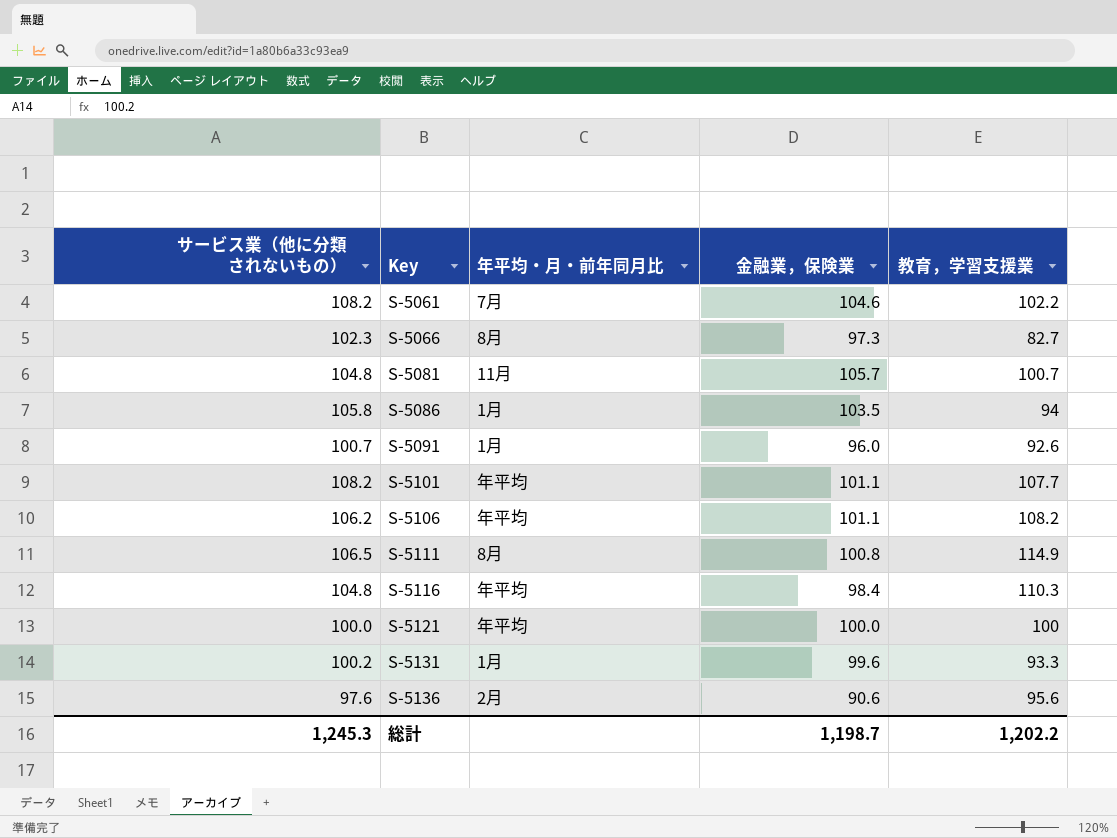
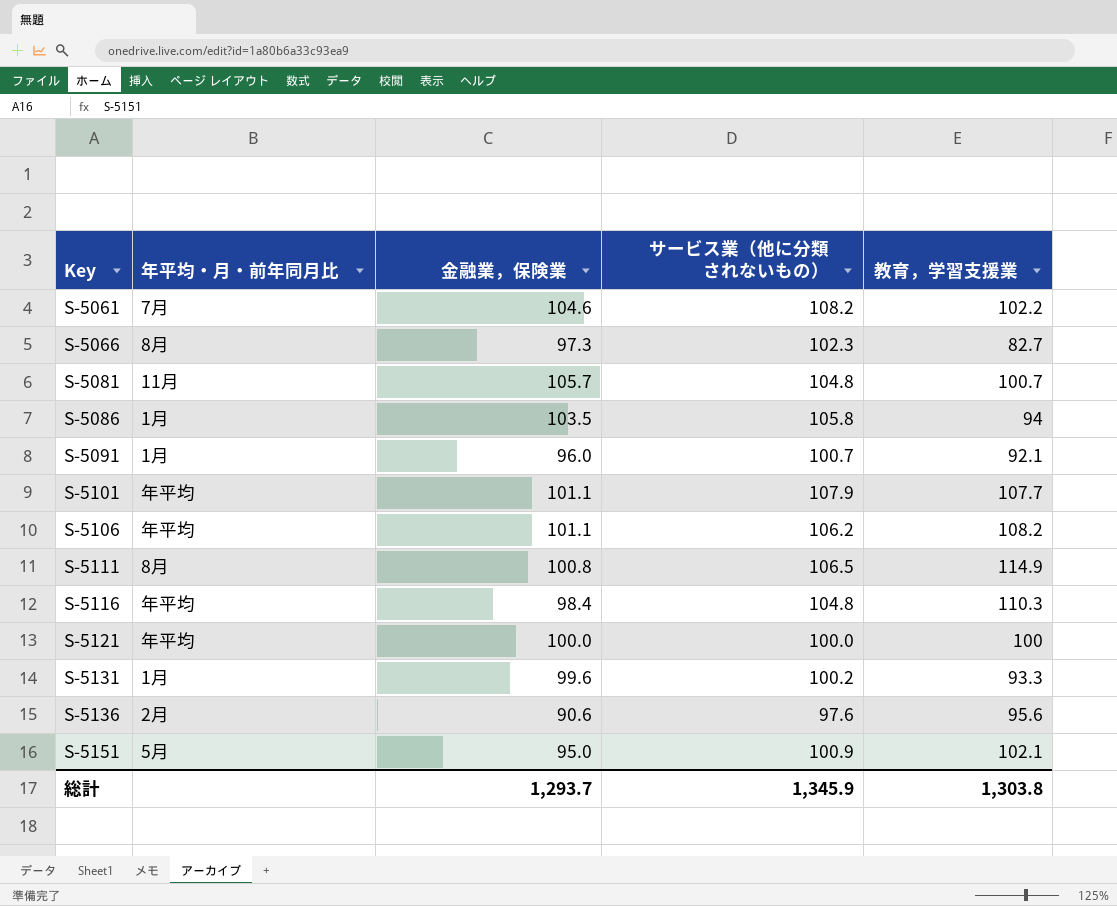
column サービス業（他に分類されないもの） | position: 1 -> 4
S-5091 | 教育，学習支援業: 92.6 -> 92.1
S-5101 | サービス業（他に分類されないもの）: 108.2 -> 107.9
row S-5151: none -> 5月 | 95.0 | 100.9 | 102.1
総計 | 金融業，保険業: 1,198.7 -> 1,293.7
総計 | サービス業（他に分類されないもの）: 1,245.3 -> 1,345.9
総計 | 教育，学習支援業: 1,202.2 -> 1,303.8

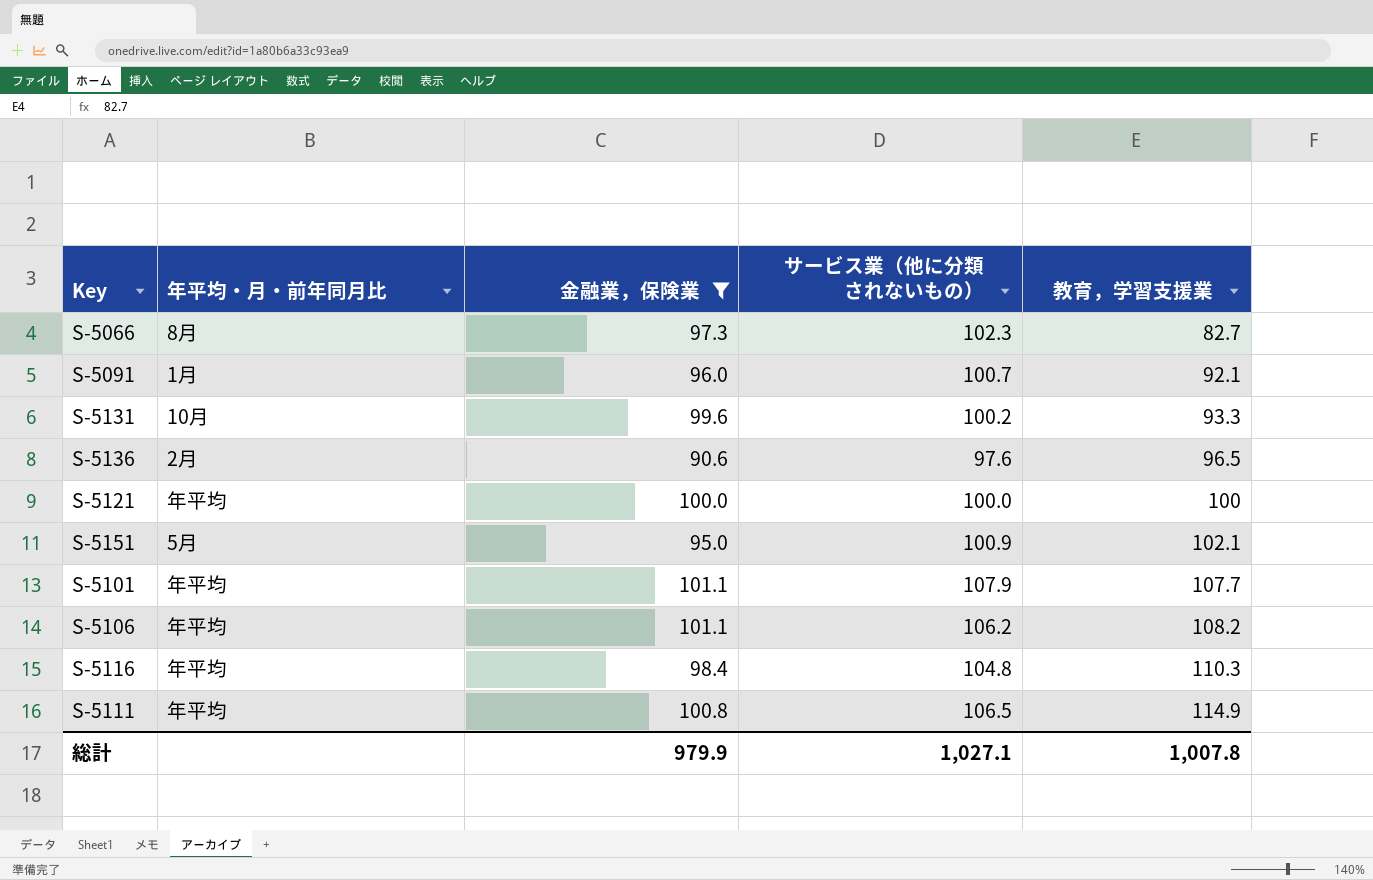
filter: none -> 金融業，保険業 <= 101.1
row order: Key ascending -> 教育，学習支援業 ascending
S-5131 | 年平均・月・前年同月比: 1月 -> 10月
S-5136 | 教育，学習支援業: 95.6 -> 96.5
S-5111 | 年平均・月・前年同月比: 8月 -> 年平均
総計 | 金融業，保険業: 1,293.7 -> 979.9
総計 | サービス業（他に分類されないもの）: 1,345.9 -> 1,027.1
総計 | 教育，学習支援業: 1,303.8 -> 1,007.8

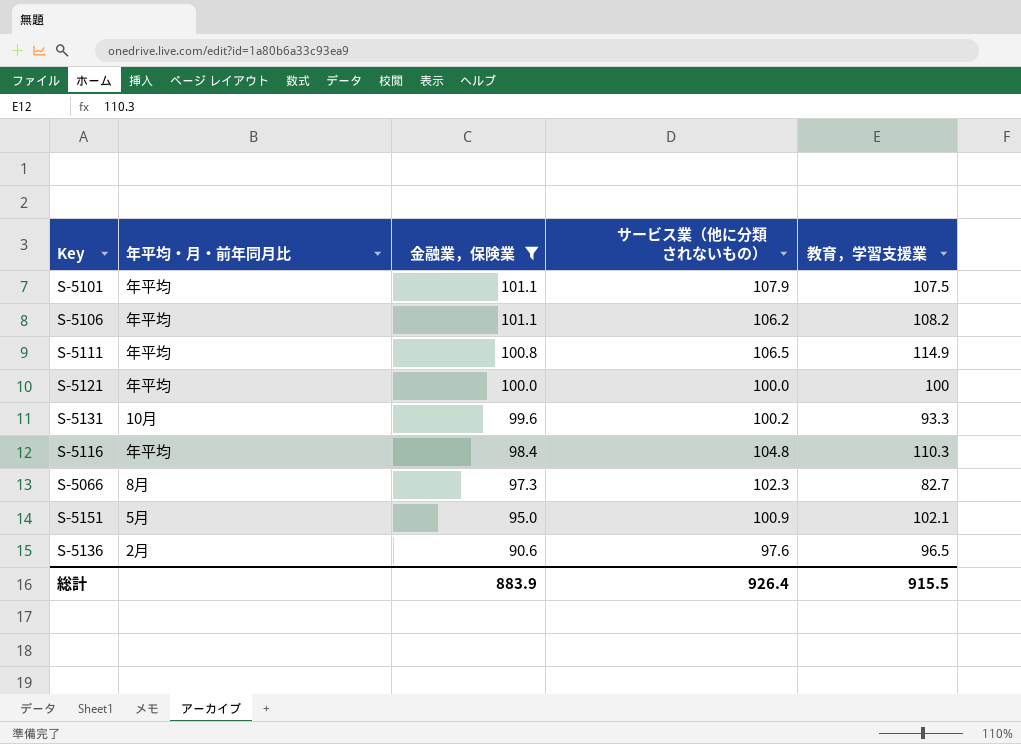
row order: 教育，学習支援業 ascending -> 金融業，保険業 descending
row S-5091: 1月 | 96.0 | 100.7 | 92.1 -> none
S-5101 | 教育，学習支援業: 107.7 -> 107.5
総計 | 金融業，保険業: 979.9 -> 883.9
総計 | サービス業（他に分類されないもの）: 1,027.1 -> 926.4
総計 | 教育，学習支援業: 1,007.8 -> 915.5

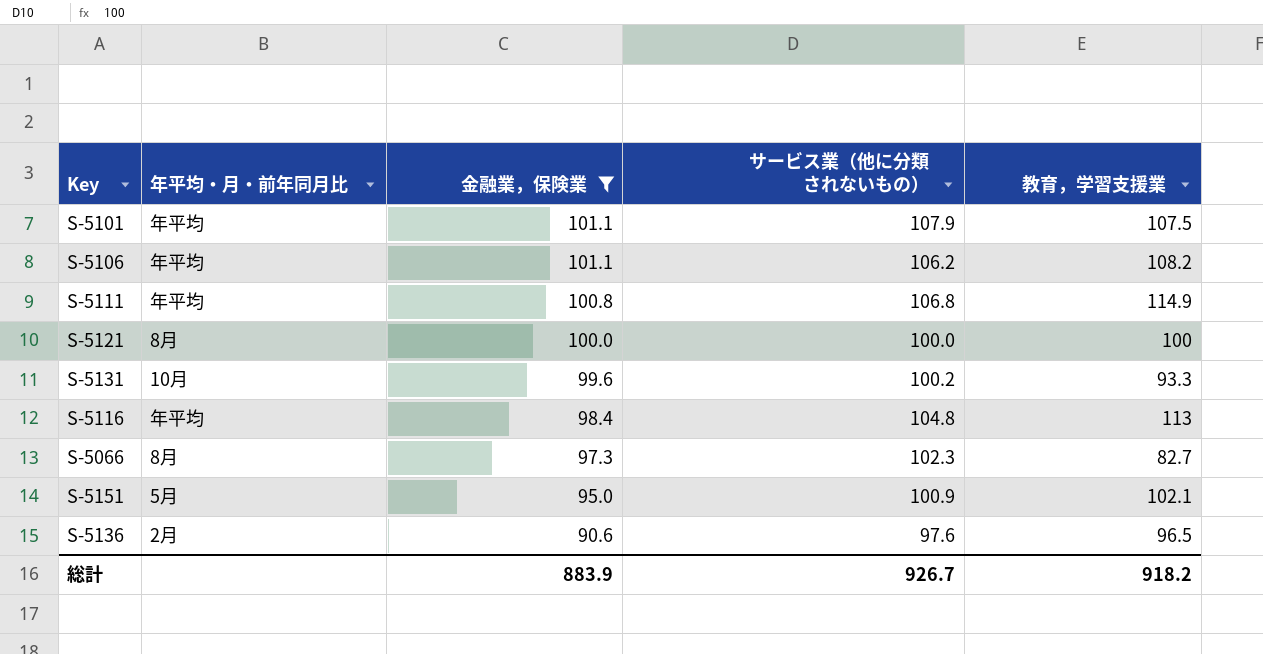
S-5111 | サービス業（他に分類されないもの）: 106.5 -> 106.8
S-5121 | 年平均・月・前年同月比: 年平均 -> 8月
S-5116 | 教育，学習支援業: 110.3 -> 113
総計 | サービス業（他に分類されないもの）: 926.4 -> 926.7
総計 | 教育，学習支援業: 915.5 -> 918.2

